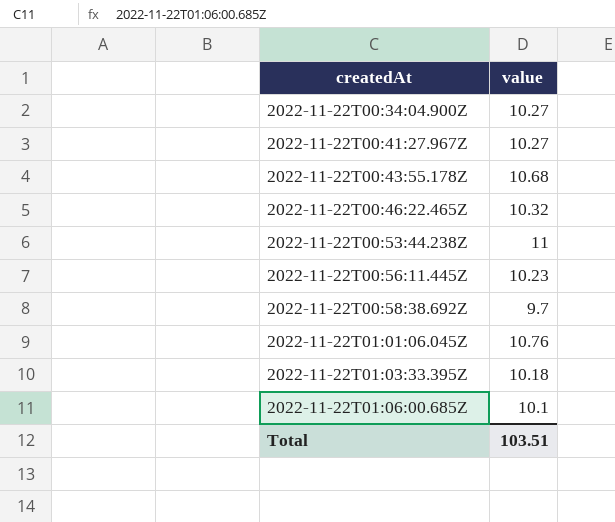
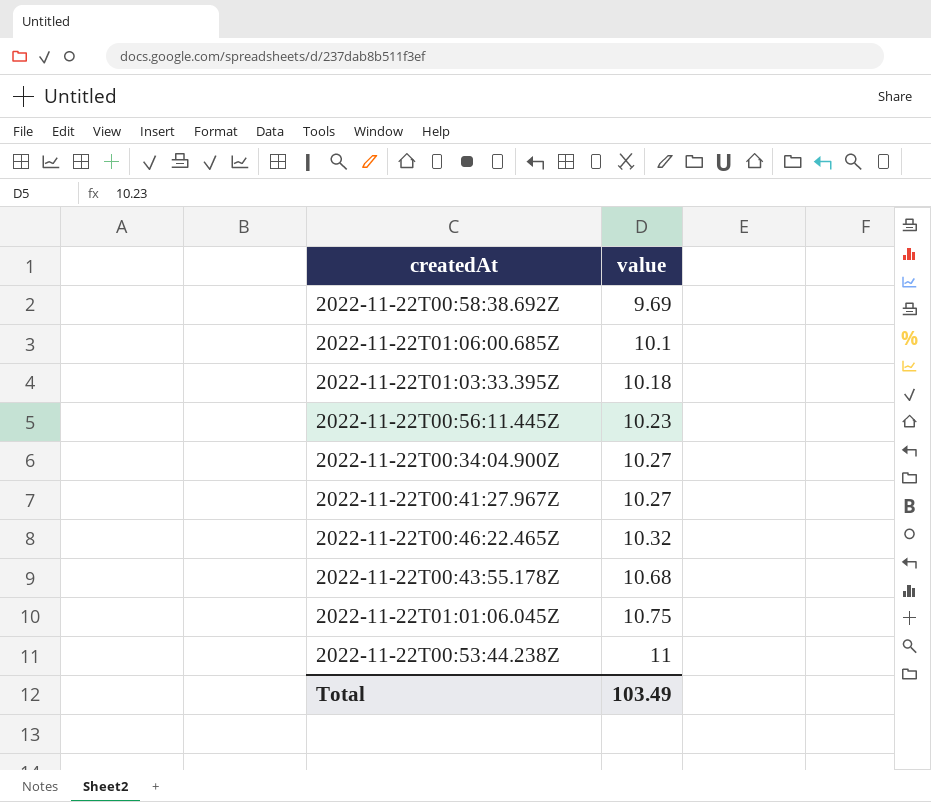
row order: createdAt ascending -> value ascending
2022-11-22T00:58:38.692Z | value: 9.7 -> 9.69
2022-11-22T01:01:06.045Z | value: 10.76 -> 10.75
Total | value: 103.51 -> 103.49

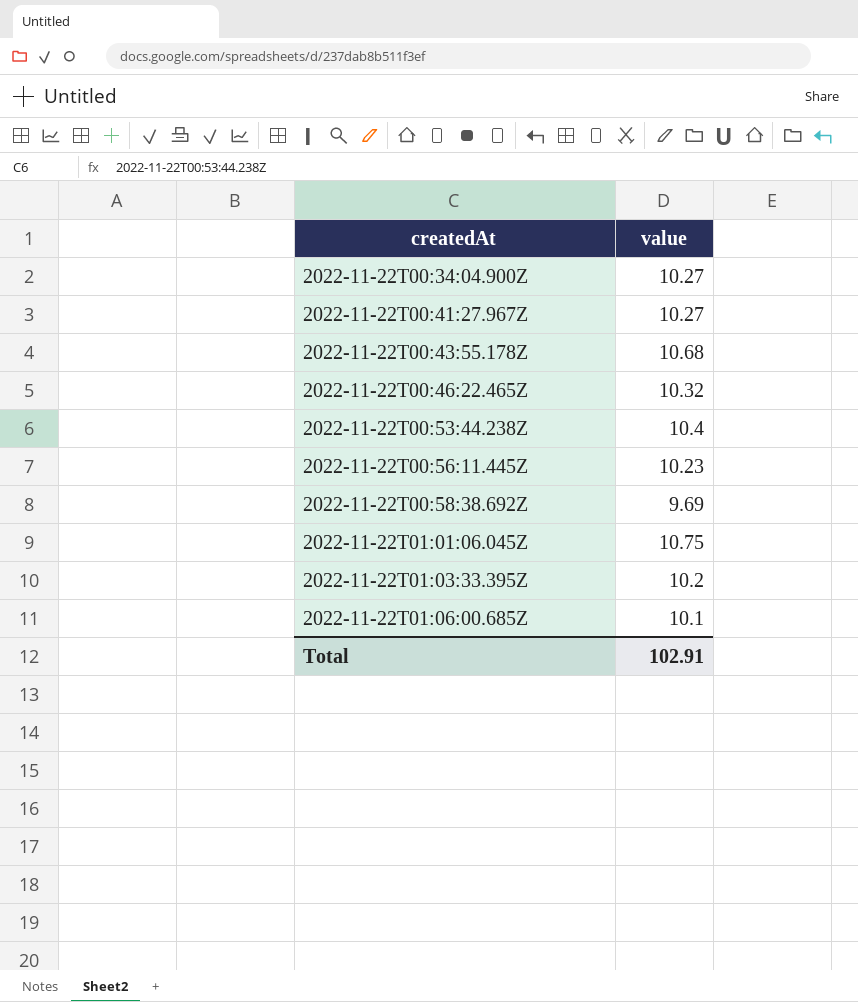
row order: value ascending -> createdAt ascending
2022-11-22T00:53:44.238Z | value: 11 -> 10.4
2022-11-22T01:03:33.395Z | value: 10.18 -> 10.2
Total | value: 103.49 -> 102.91

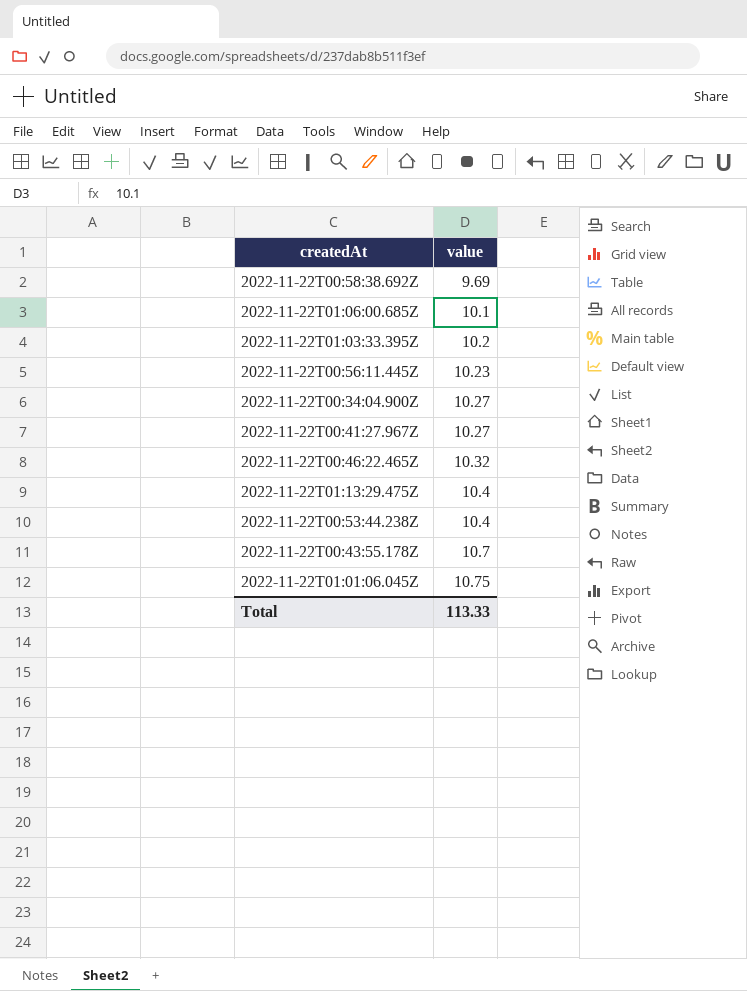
row order: createdAt ascending -> value ascending
row 2022-11-22T01:13:29.475Z: none -> 10.4
2022-11-22T00:43:55.178Z | value: 10.68 -> 10.7
Total | value: 102.91 -> 113.33

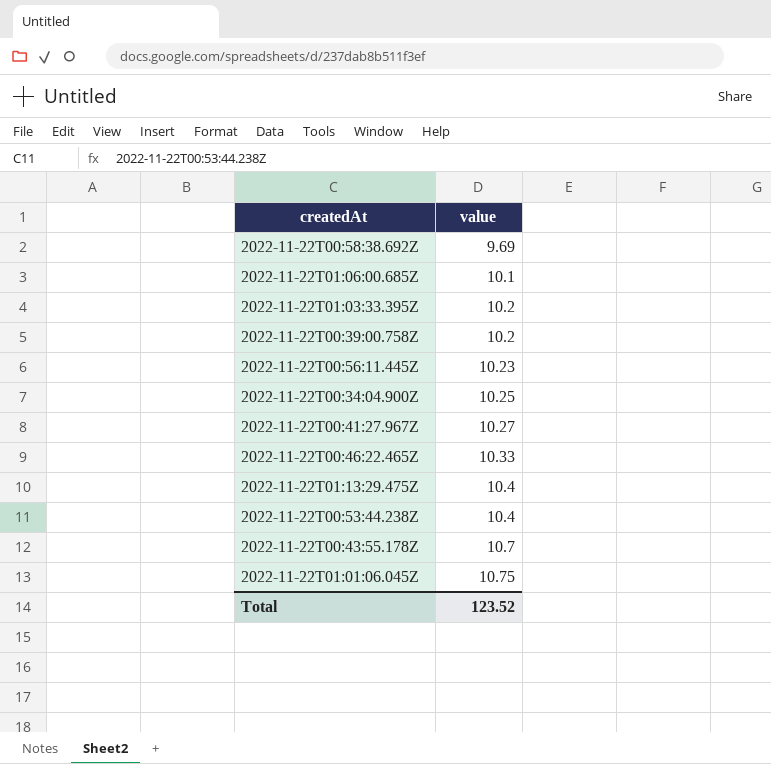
row 2022-11-22T00:39:00.758Z: none -> 10.2
2022-11-22T00:34:04.900Z | value: 10.27 -> 10.25
2022-11-22T00:46:22.465Z | value: 10.32 -> 10.33
Total | value: 113.33 -> 123.52

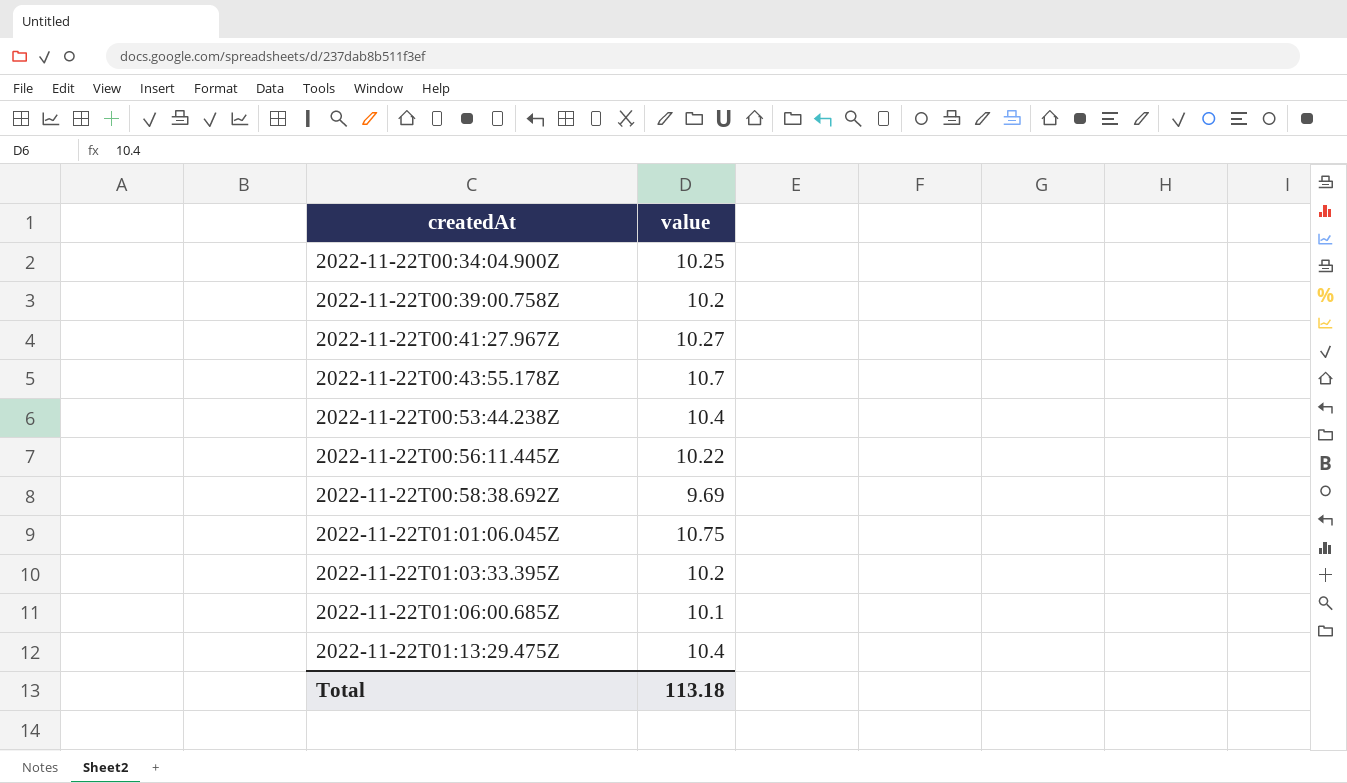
row order: value ascending -> createdAt ascending
row 2022-11-22T00:46:22.465Z: 10.33 -> none
2022-11-22T00:56:11.445Z | value: 10.23 -> 10.22
Total | value: 123.52 -> 113.18

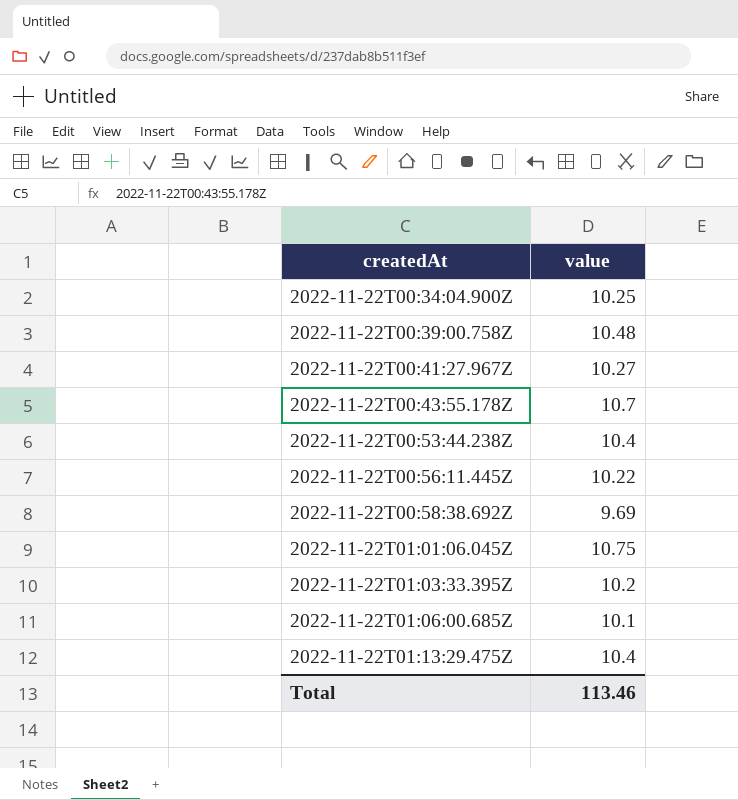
2022-11-22T00:39:00.758Z | value: 10.2 -> 10.48
Total | value: 113.18 -> 113.46

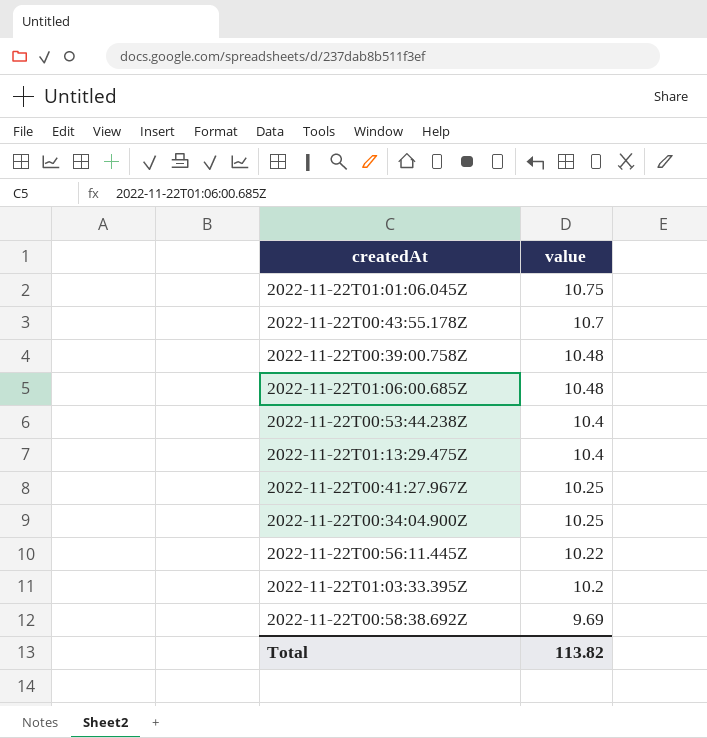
row order: createdAt ascending -> value descending
2022-11-22T01:06:00.685Z | value: 10.1 -> 10.48
2022-11-22T00:41:27.967Z | value: 10.27 -> 10.25
Total | value: 113.46 -> 113.82

